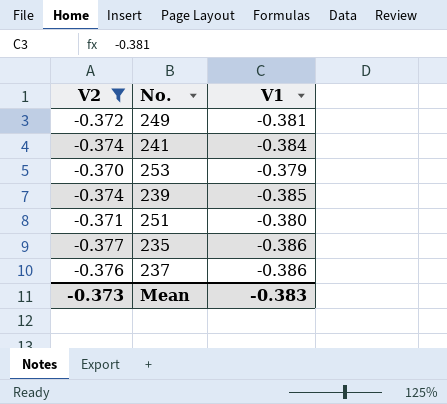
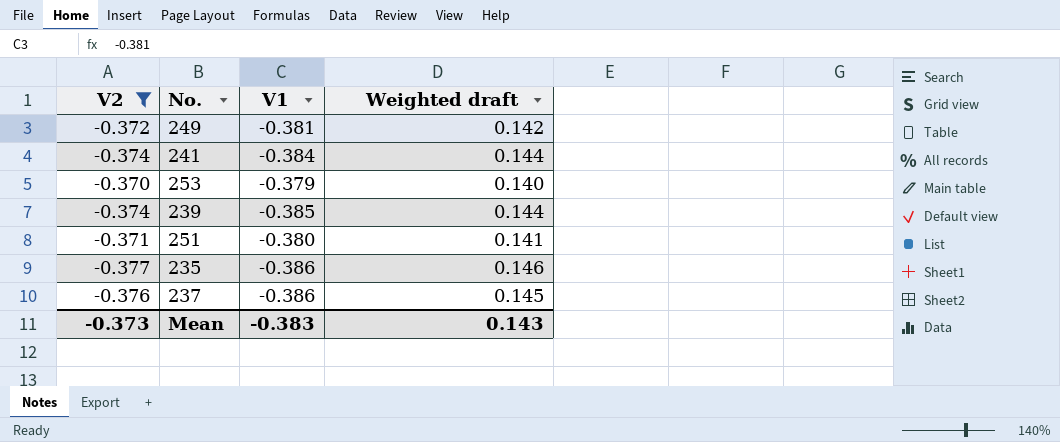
column Weighted draft | formula: none -> [V2] * [V1]

